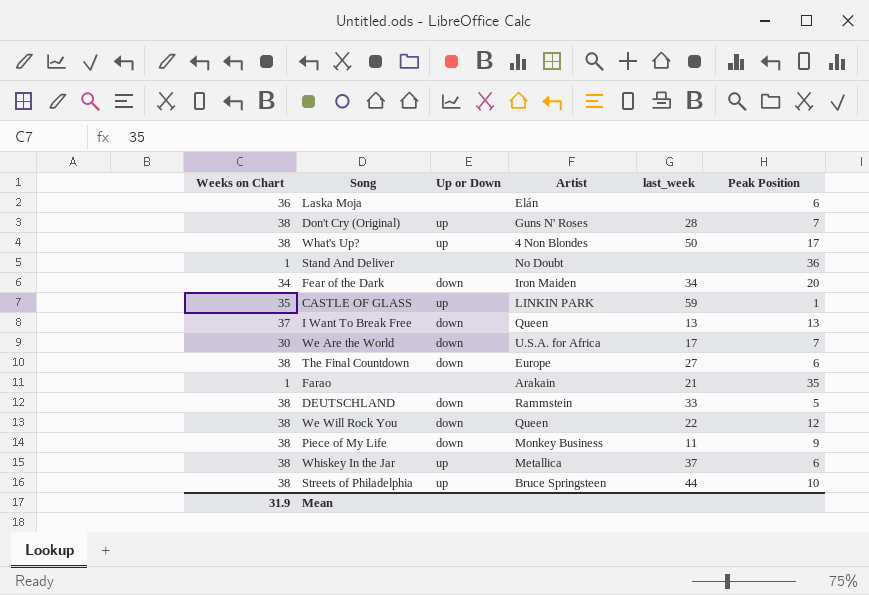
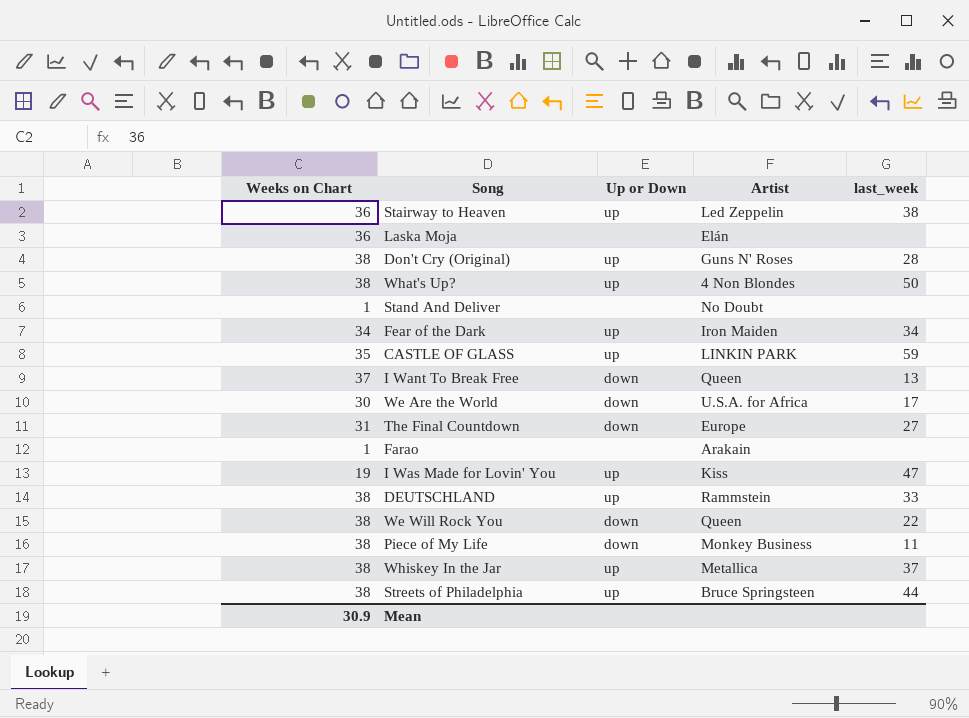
column Peak Position | position: 6 -> none
row Stairway to Heaven: none -> 36 | up | Led Zeppelin | 38
Fear of the Dark | Up or Down: down -> up
The Final Countdown | Weeks on Chart: 38 -> 31
Farao | last_week: 21 -> none
row I Was Made for Lovin' You: none -> 19 | up | Kiss | 47
DEUTSCHLAND | Up or Down: down -> up
Mean | Weeks on Chart: 31.9 -> 30.9

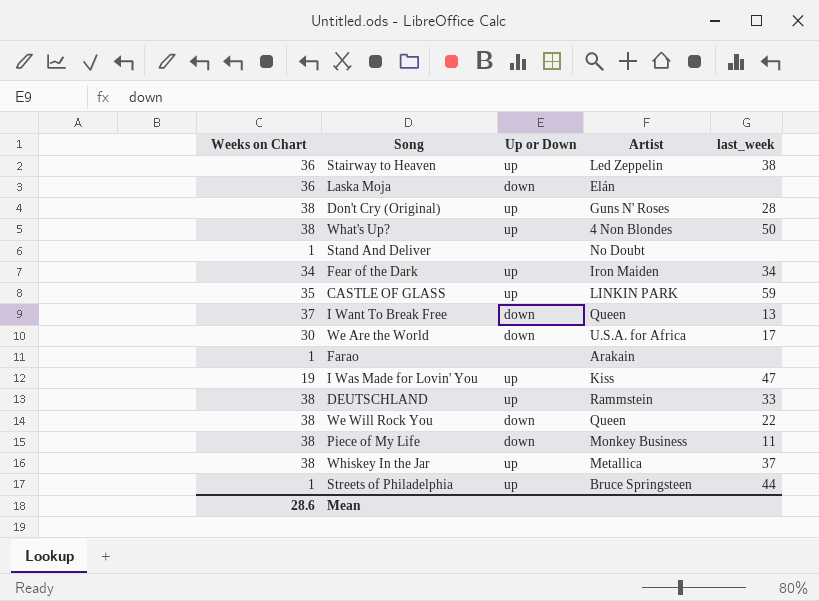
row The Final Countdown: 31 | down | Europe | 27 -> none
Laska Moja | Up or Down: none -> down
Streets of Philadelphia | Weeks on Chart: 38 -> 1
Mean | Weeks on Chart: 30.9 -> 28.6

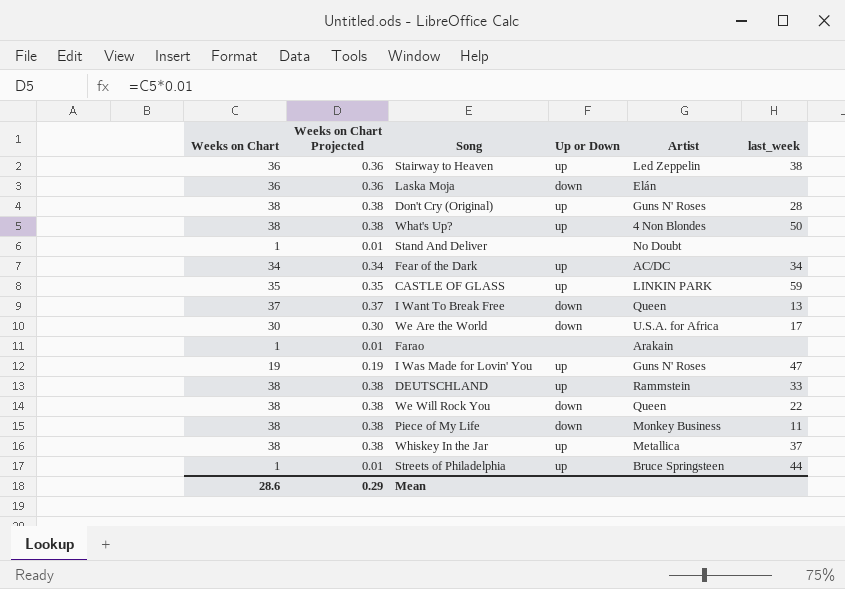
column Weeks on Chart Projected | formula: none -> [Weeks on Chart] * 0.01
Fear of the Dark | Artist: Iron Maiden -> AC/DC
I Was Made for Lovin' You | Artist: Kiss -> Guns N' Roses

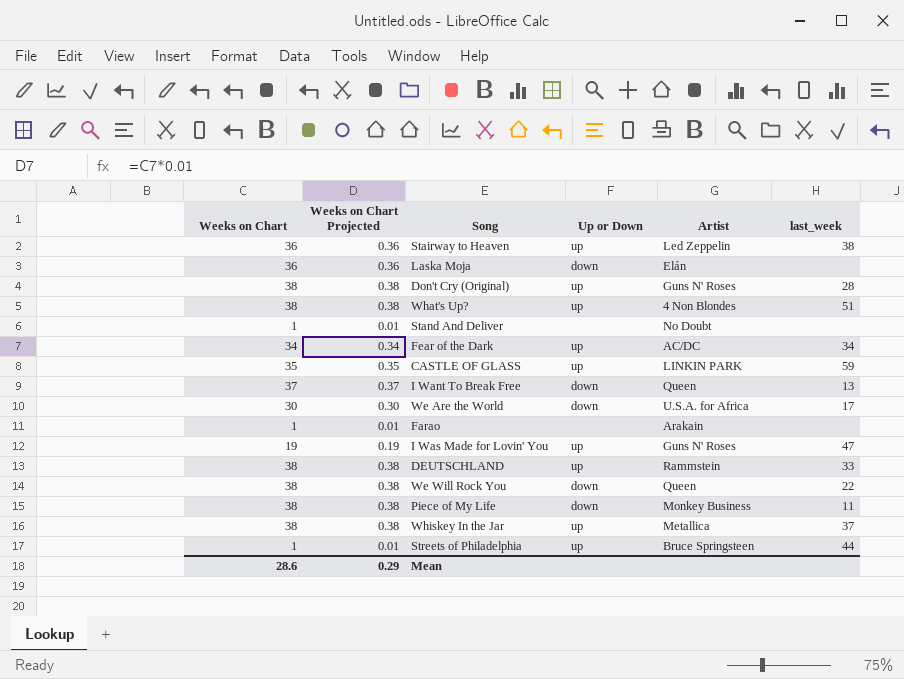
What's Up? | last_week: 50 -> 51

